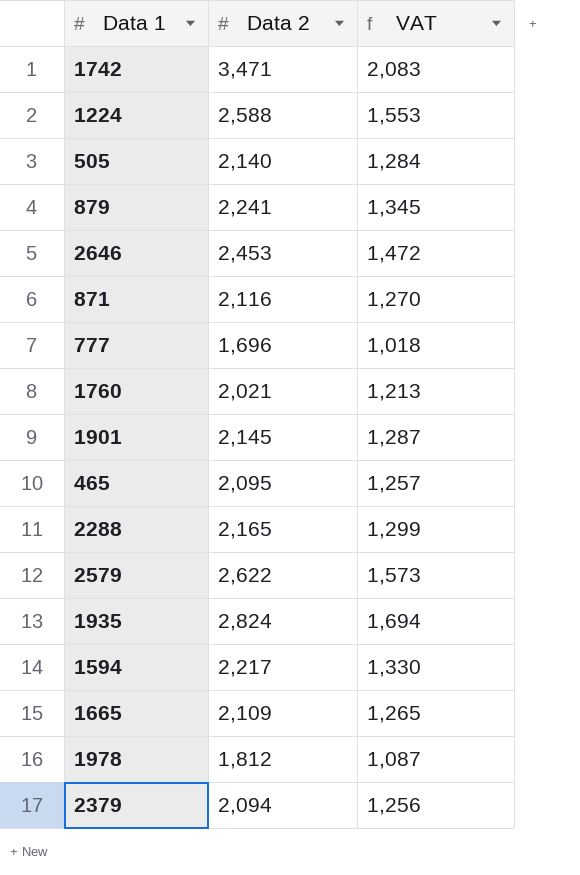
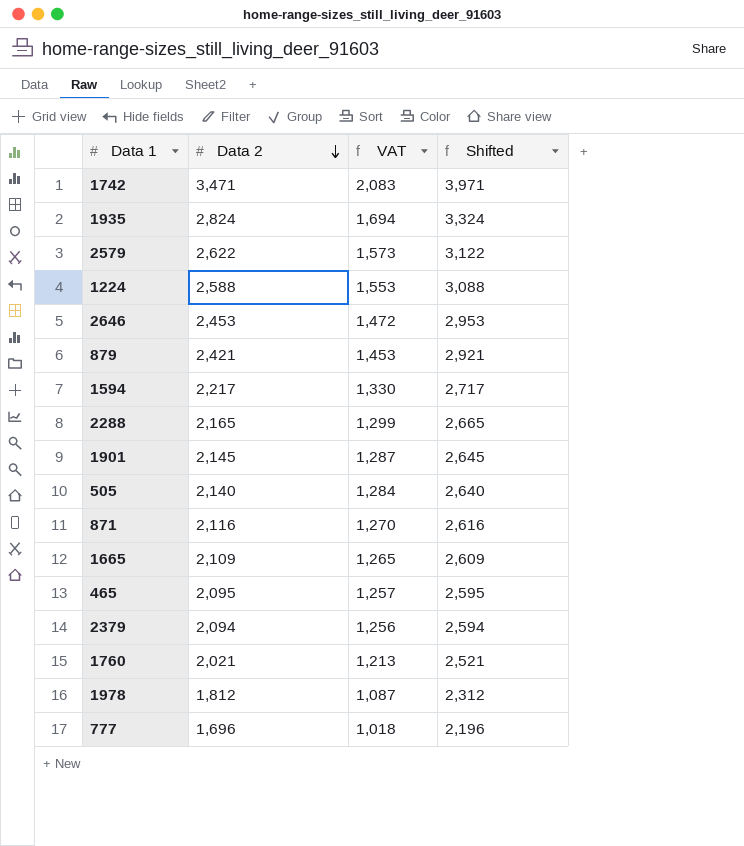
row order: none -> Data 2 descending
column Shifted | formula: none -> [Data 2] + 500
879 | Data 2: 2,241 -> 2,421
879 | VAT: 1,345 -> 1,453

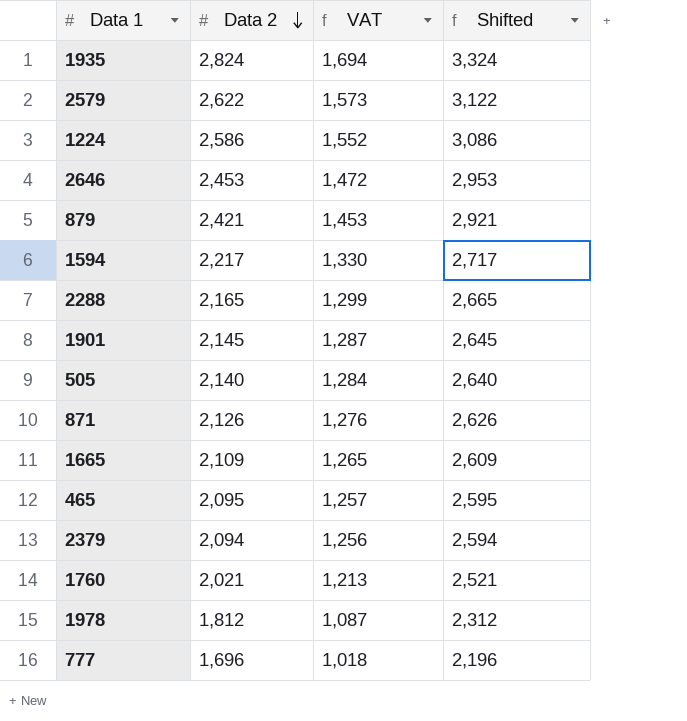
row 1742: 3,471 | 2,083 | 3,971 -> none
1224 | Data 2: 2,588 -> 2,586
1224 | VAT: 1,553 -> 1,552
1224 | Shifted: 3,088 -> 3,086
871 | Data 2: 2,116 -> 2,126
871 | VAT: 1,270 -> 1,276
871 | Shifted: 2,616 -> 2,626

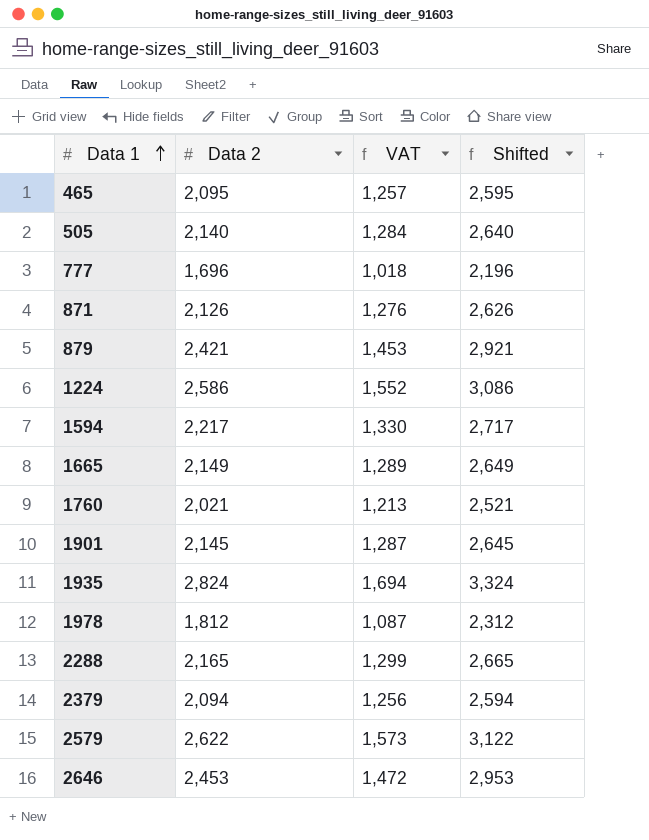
row order: Data 2 descending -> Data 1 ascending
1665 | Data 2: 2,109 -> 2,149
1665 | VAT: 1,265 -> 1,289
1665 | Shifted: 2,609 -> 2,649

